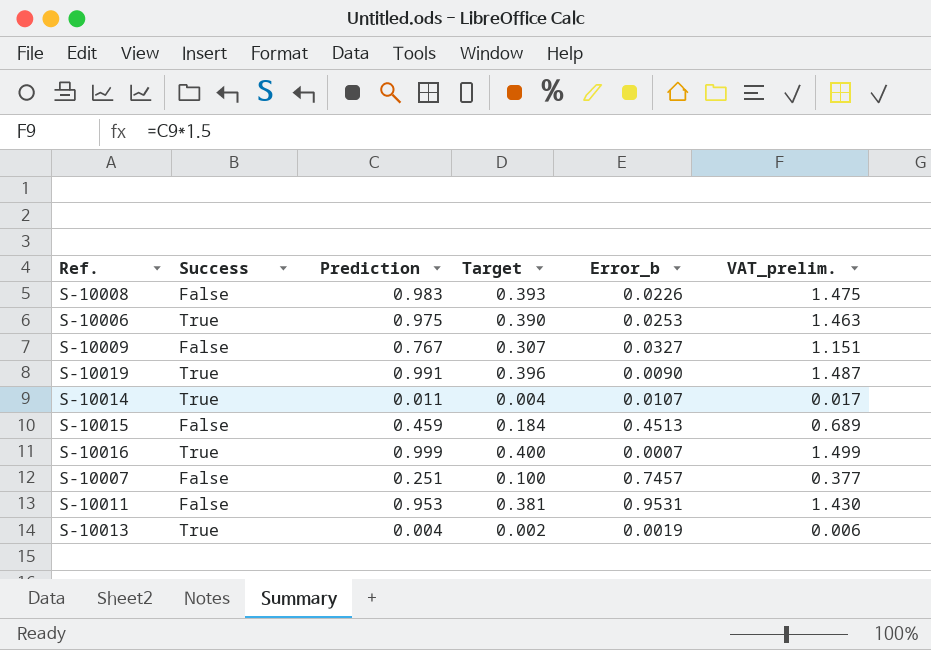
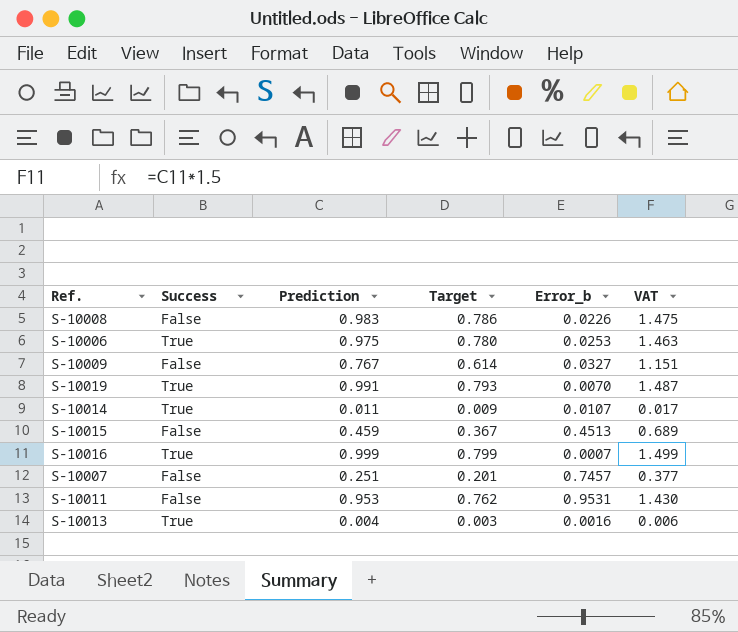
column Target | formula: [Prediction] * 0.4 -> [Prediction] * 0.8
column name: VAT_prelim. -> VAT
S-10019 | Error_b: 0.0090 -> 0.0070
S-10013 | Error_b: 0.0019 -> 0.0016

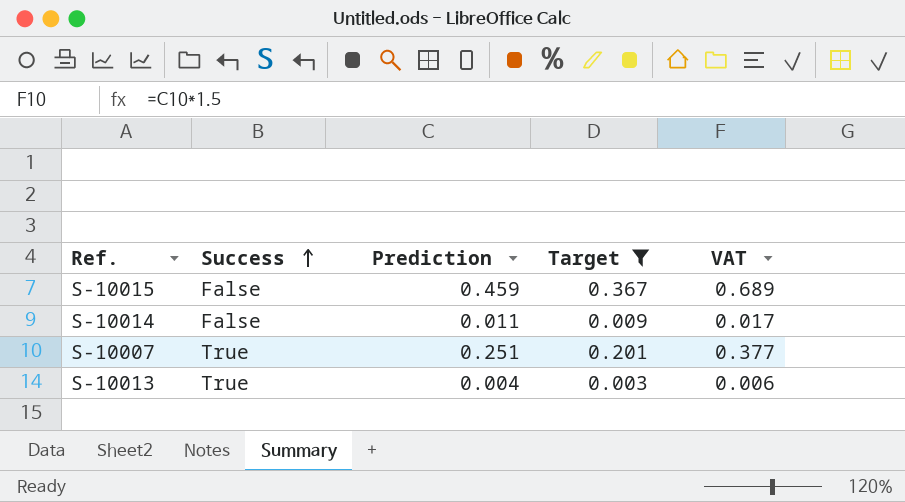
filter: none -> Target <= 0.367
row order: none -> Success ascending
column Error_b | position: 5 -> none
S-10014 | Success: True -> False
S-10007 | Success: False -> True

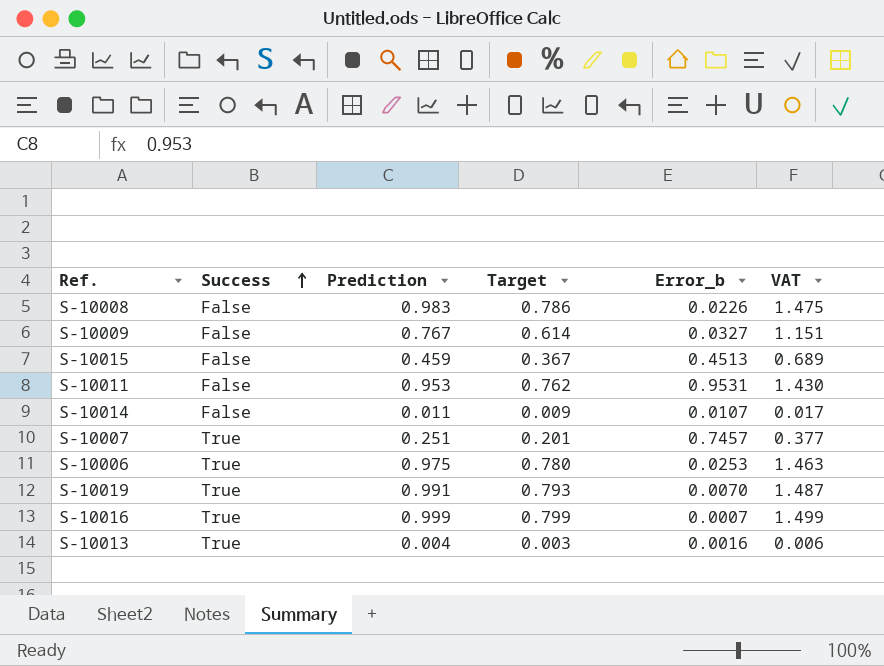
filter: Target <= 0.367 -> none
column Error_b | position: none -> 5

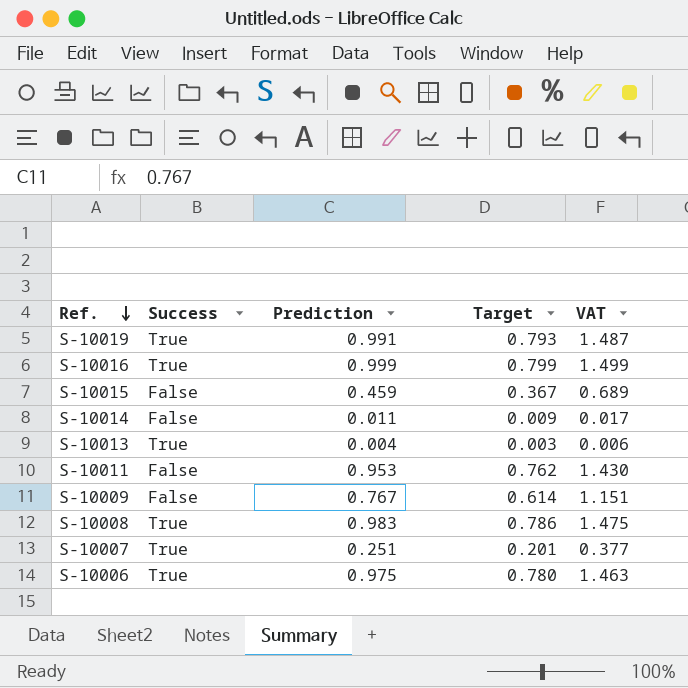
row order: Success ascending -> Ref. descending
column Error_b | position: 5 -> none
S-10008 | Success: False -> True

